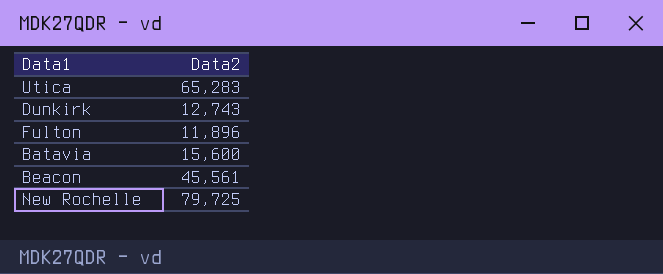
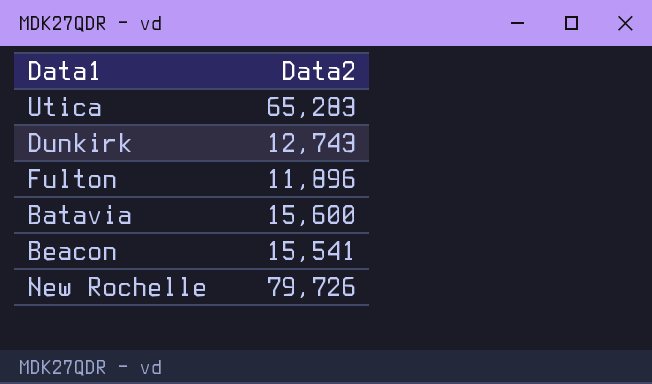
Beacon | Data2: 45,561 -> 15,541
New Rochelle | Data2: 79,725 -> 79,726

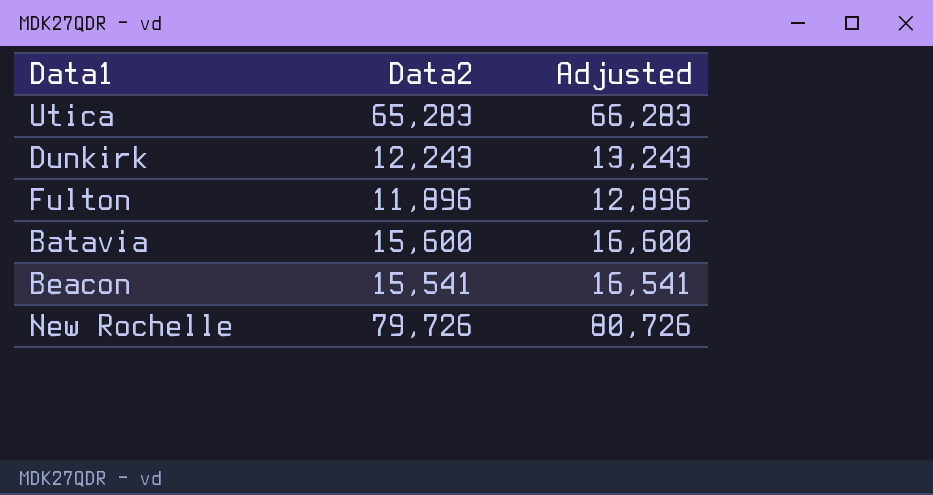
column Adjusted | formula: none -> [Data2] + 1000
Dunkirk | Data2: 12,743 -> 12,243

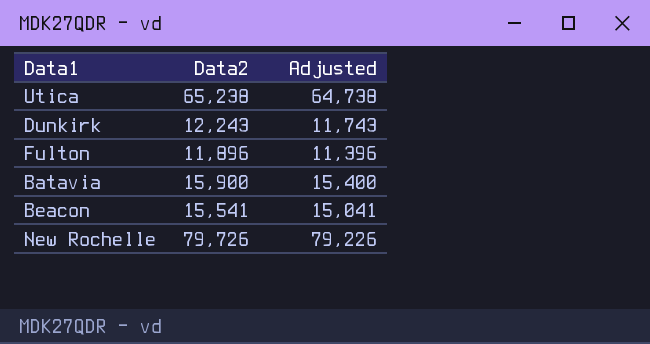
column Adjusted | formula: [Data2] + 1000 -> [Data2] - 500
Utica | Data2: 65,283 -> 65,238
Batavia | Data2: 15,600 -> 15,900

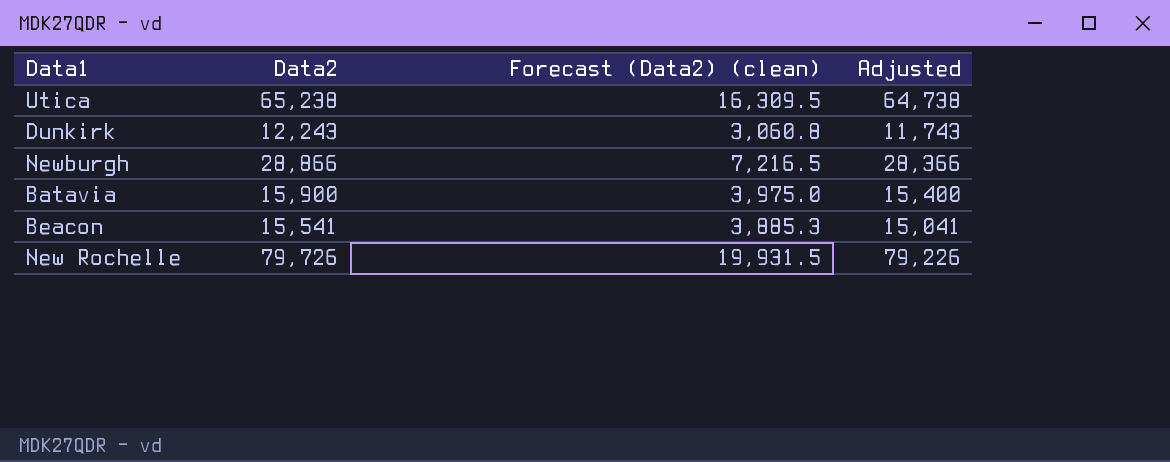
column Forecast (Data2) (clean) | formula: none -> [Data2] * 0.25
row Fulton: 11,896 | 11,396 -> none
row Newburgh: none -> 28,866 | 7,216.5 | 28,366

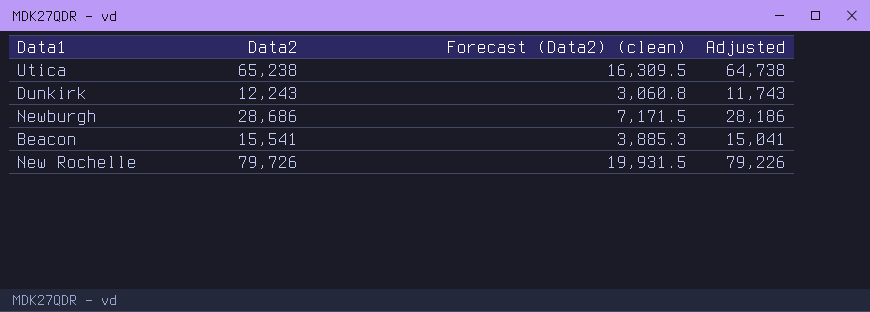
row Batavia: 15,900 | 3,975.0 | 15,400 -> none
Newburgh | Data2: 28,866 -> 28,686
Newburgh | Forecast (Data2) (clean): 7,216.5 -> 7,171.5
Newburgh | Adjusted: 28,366 -> 28,186

